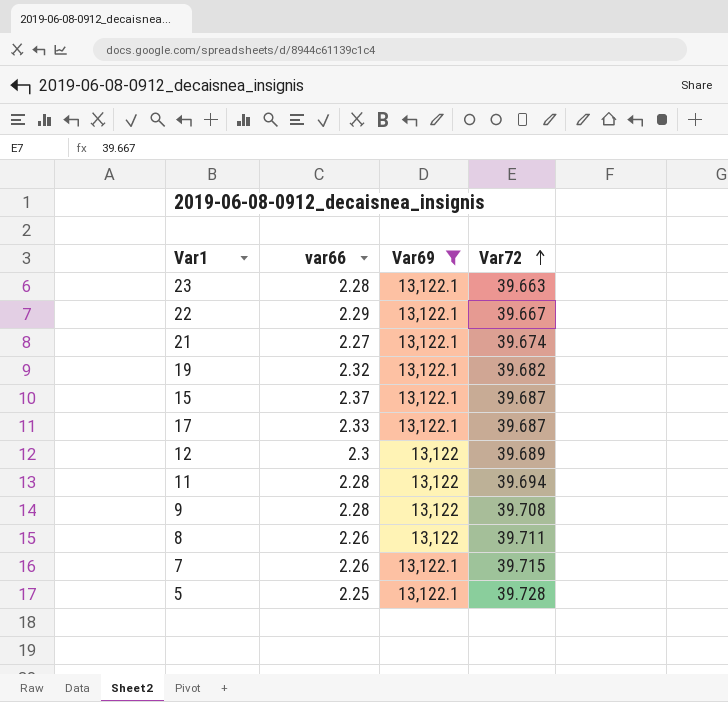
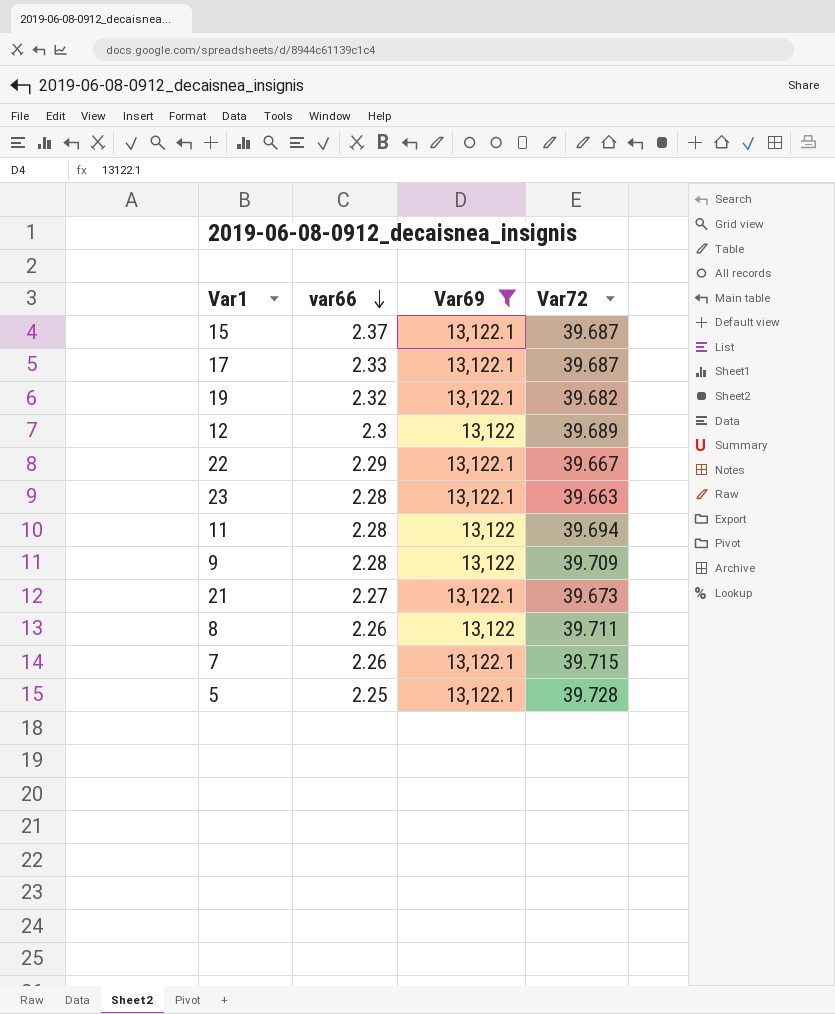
row order: Var72 ascending -> var66 descending
9 | Var72: 39.708 -> 39.709
21 | Var72: 39.674 -> 39.673

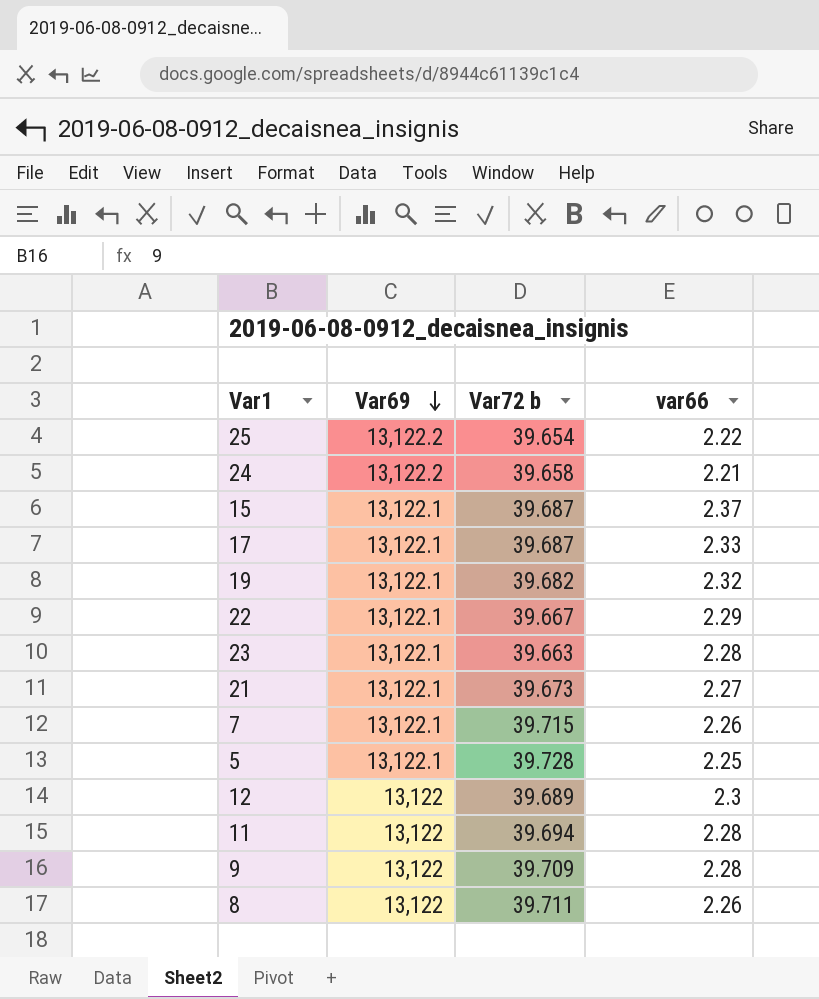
filter: Var69 != 13,122.2 -> none
row order: var66 descending -> Var69 descending
column name: Var72 -> Var72 b
column var66 | position: 2 -> 4

